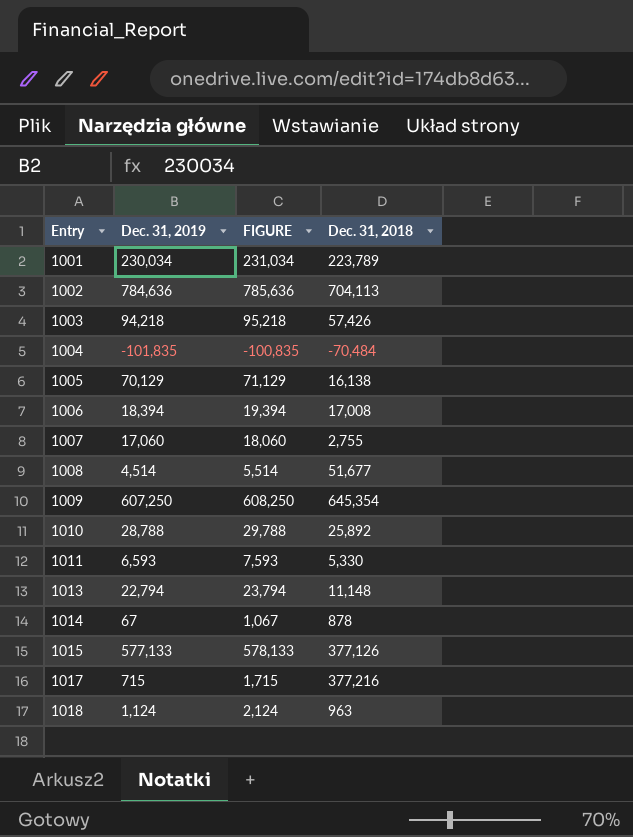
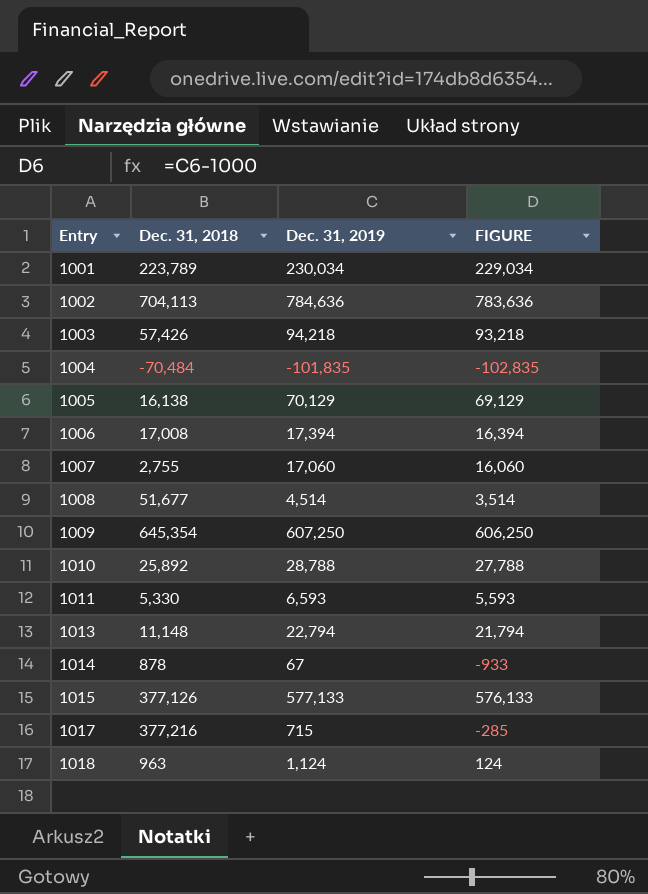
column Dec. 31, 2018 | position: 4 -> 2
column FIGURE | formula: [Dec. 31, 2019] + 1000 -> [Dec. 31, 2019] - 1000
1006 | Dec. 31, 2019: 18,394 -> 17,394

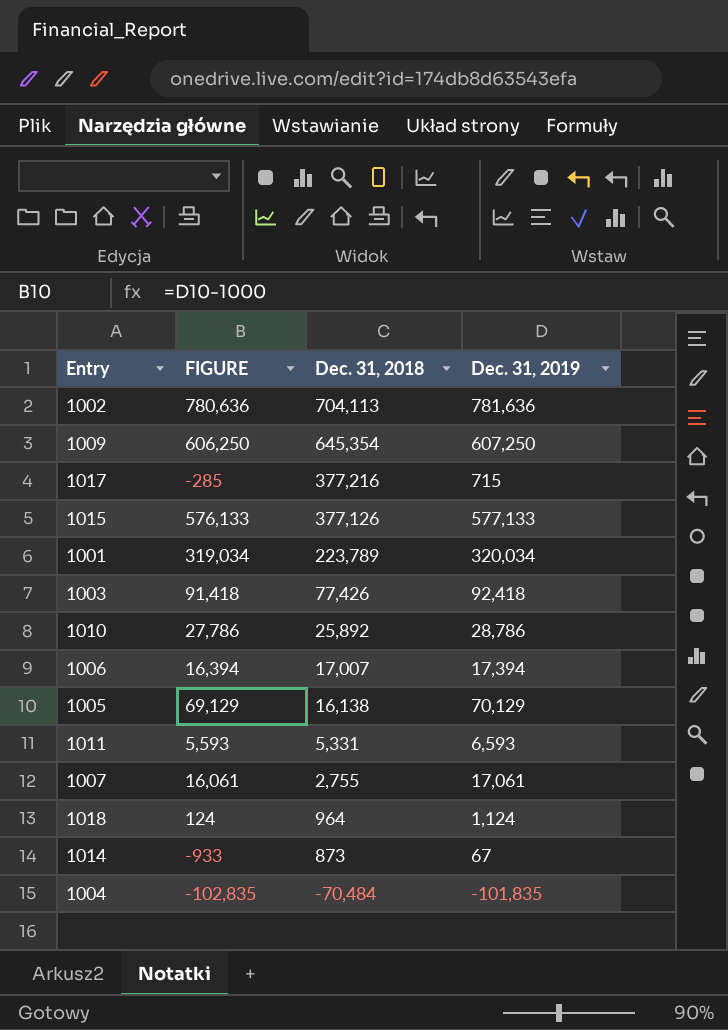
row order: Entry ascending -> Dec. 31, 2018 descending
column FIGURE | position: 4 -> 2
row 1008: 51,677 | 4,514 | 3,514 -> none
row 1013: 11,148 | 22,794 | 21,794 -> none
1002 | FIGURE: 783,636 -> 780,636
1002 | Dec. 31, 2019: 784,636 -> 781,636
1001 | FIGURE: 229,034 -> 319,034
1001 | Dec. 31, 2019: 230,034 -> 320,034
1003 | FIGURE: 93,218 -> 91,418
1003 | Dec. 31, 2018: 57,426 -> 77,426
1003 | Dec. 31, 2019: 94,218 -> 92,418
1010 | FIGURE: 27,788 -> 27,786
1010 | Dec. 31, 2019: 28,788 -> 28,786
1006 | Dec. 31, 2018: 17,008 -> 17,007
1011 | Dec. 31, 2018: 5,330 -> 5,331
1007 | FIGURE: 16,060 -> 16,061
1007 | Dec. 31, 2019: 17,060 -> 17,061
1018 | Dec. 31, 2018: 963 -> 964
1014 | Dec. 31, 2018: 878 -> 873

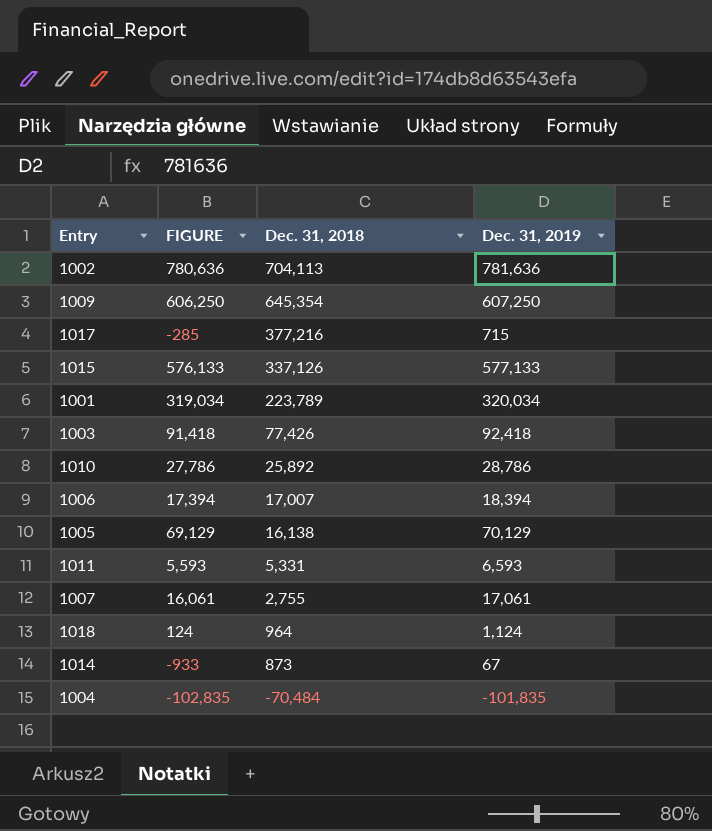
1015 | Dec. 31, 2018: 377,126 -> 337,126
1006 | FIGURE: 16,394 -> 17,394
1006 | Dec. 31, 2019: 17,394 -> 18,394

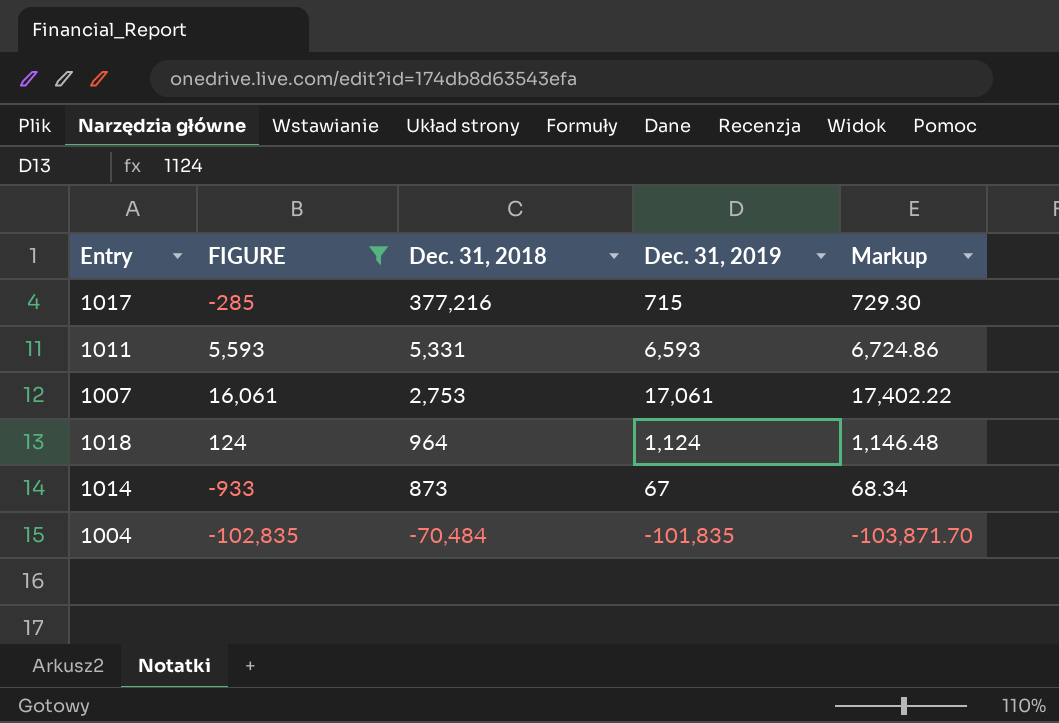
filter: none -> FIGURE <= 16,061
column Markup | formula: none -> [Dec. 31, 2019] * 1.02
1007 | Dec. 31, 2018: 2,755 -> 2,753

